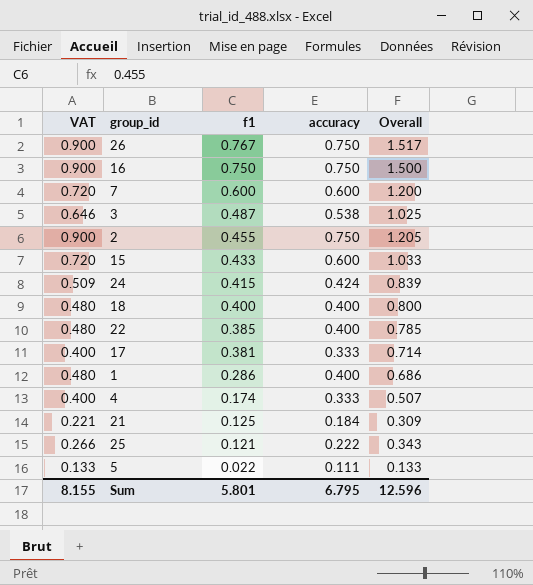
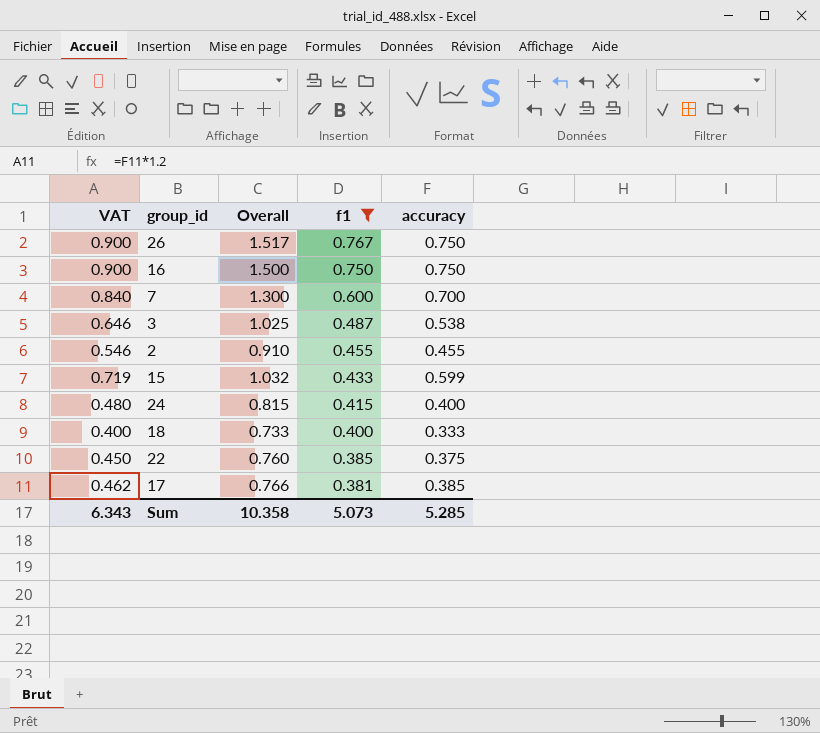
filter: none -> f1 >= 0.381
column Overall | position: 5 -> 3
7 | VAT: 0.720 -> 0.840
7 | Overall: 1.200 -> 1.300
7 | accuracy: 0.600 -> 0.700
2 | VAT: 0.900 -> 0.546
2 | Overall: 1.205 -> 0.910
2 | accuracy: 0.750 -> 0.455
15 | VAT: 0.720 -> 0.719
15 | Overall: 1.033 -> 1.032
15 | accuracy: 0.600 -> 0.599
24 | VAT: 0.509 -> 0.480
24 | Overall: 0.839 -> 0.815
24 | accuracy: 0.424 -> 0.400
18 | VAT: 0.480 -> 0.400
18 | Overall: 0.800 -> 0.733
18 | accuracy: 0.400 -> 0.333
22 | VAT: 0.480 -> 0.450
22 | Overall: 0.785 -> 0.760
22 | accuracy: 0.400 -> 0.375
17 | VAT: 0.400 -> 0.462
17 | Overall: 0.714 -> 0.766
17 | accuracy: 0.333 -> 0.385
Sum | VAT: 8.155 -> 6.343
Sum | Overall: 12.596 -> 10.358
Sum | f1: 5.801 -> 5.073
Sum | accuracy: 6.795 -> 5.285

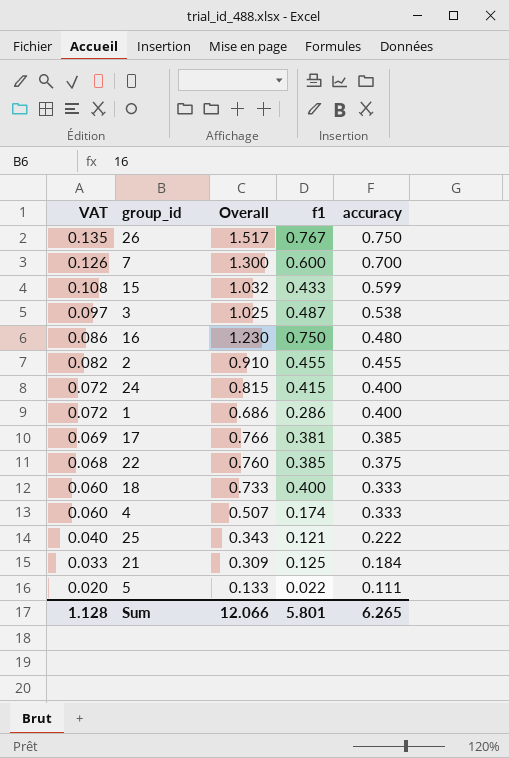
filter: f1 >= 0.381 -> none
row order: f1 descending -> VAT descending
column VAT | formula: [accuracy] * 1.2 -> [accuracy] * 0.18
16 | Overall: 1.500 -> 1.230
16 | accuracy: 0.750 -> 0.480
Sum | VAT: 6.343 -> 1.128
Sum | Overall: 10.358 -> 12.066
Sum | f1: 5.073 -> 5.801
Sum | accuracy: 5.285 -> 6.265

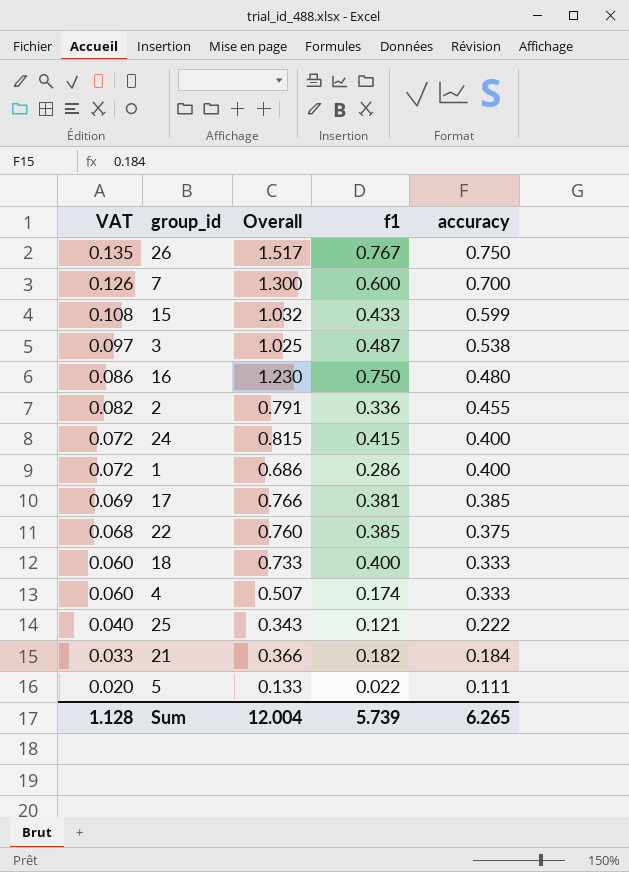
2 | Overall: 0.910 -> 0.791
2 | f1: 0.455 -> 0.336
21 | Overall: 0.309 -> 0.366
21 | f1: 0.125 -> 0.182
Sum | Overall: 12.066 -> 12.004
Sum | f1: 5.801 -> 5.739

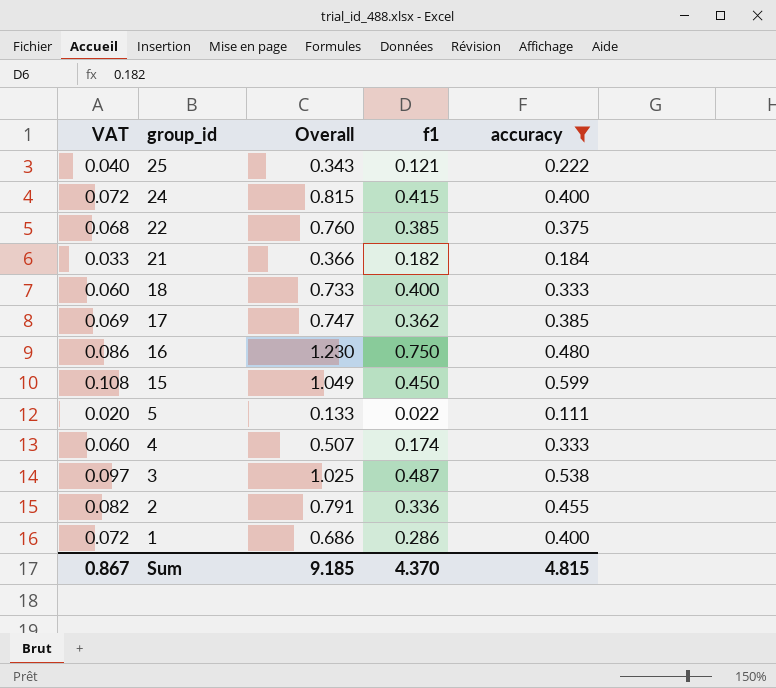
filter: none -> accuracy <= 0.599
row order: VAT descending -> group_id descending
17 | Overall: 0.766 -> 0.747
17 | f1: 0.381 -> 0.362
15 | Overall: 1.032 -> 1.049
15 | f1: 0.433 -> 0.450
Sum | VAT: 1.128 -> 0.867
Sum | Overall: 12.004 -> 9.185
Sum | f1: 5.739 -> 4.370
Sum | accuracy: 6.265 -> 4.815

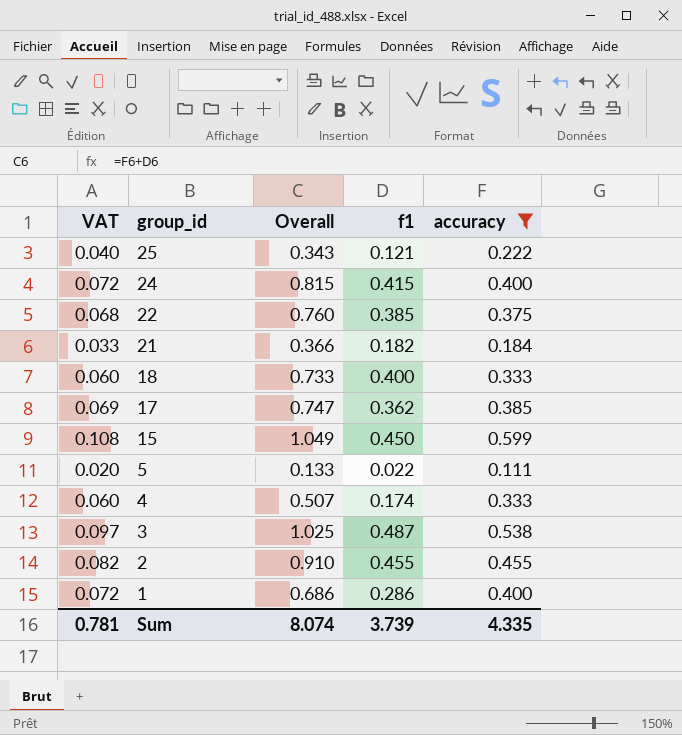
row 16: 0.086 | 1.230 | 0.750 | 0.480 -> none
2 | Overall: 0.791 -> 0.910
2 | f1: 0.336 -> 0.455
Sum | VAT: 0.867 -> 0.781
Sum | Overall: 9.185 -> 8.074
Sum | f1: 4.370 -> 3.739
Sum | accuracy: 4.815 -> 4.335

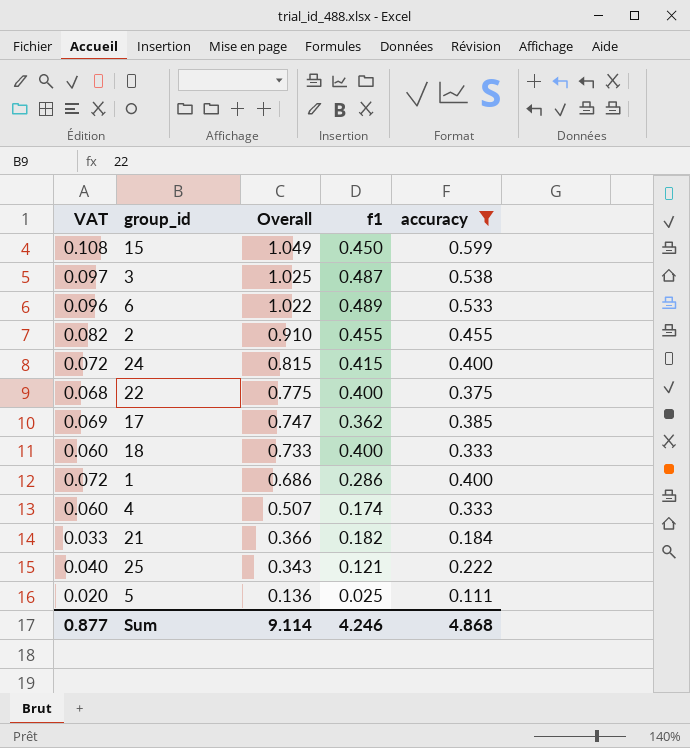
row order: group_id descending -> Overall descending
row 6: none -> 0.096 | 1.022 | 0.489 | 0.533
22 | Overall: 0.760 -> 0.775
22 | f1: 0.385 -> 0.400
5 | Overall: 0.133 -> 0.136
5 | f1: 0.022 -> 0.025
Sum | VAT: 0.781 -> 0.877
Sum | Overall: 8.074 -> 9.114
Sum | f1: 3.739 -> 4.246
Sum | accuracy: 4.335 -> 4.868

